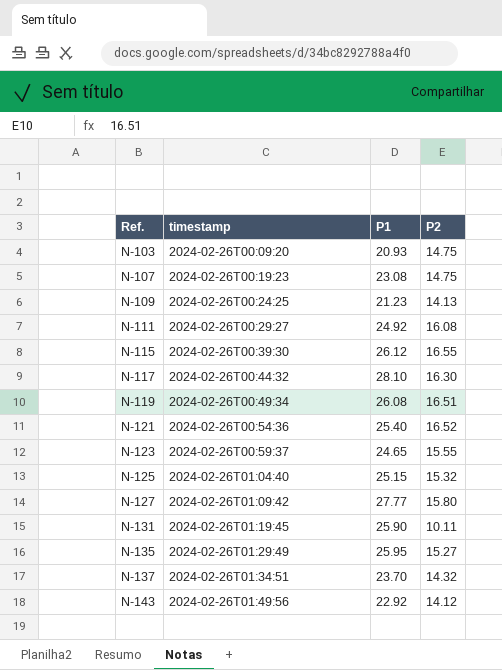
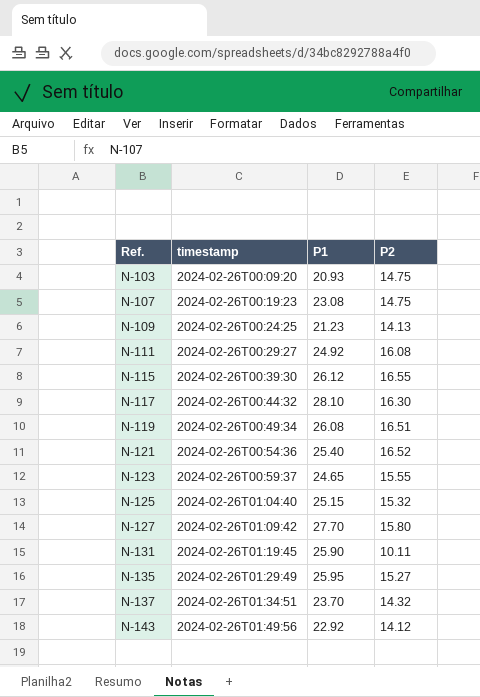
N-127 | P1: 27.77 -> 27.70

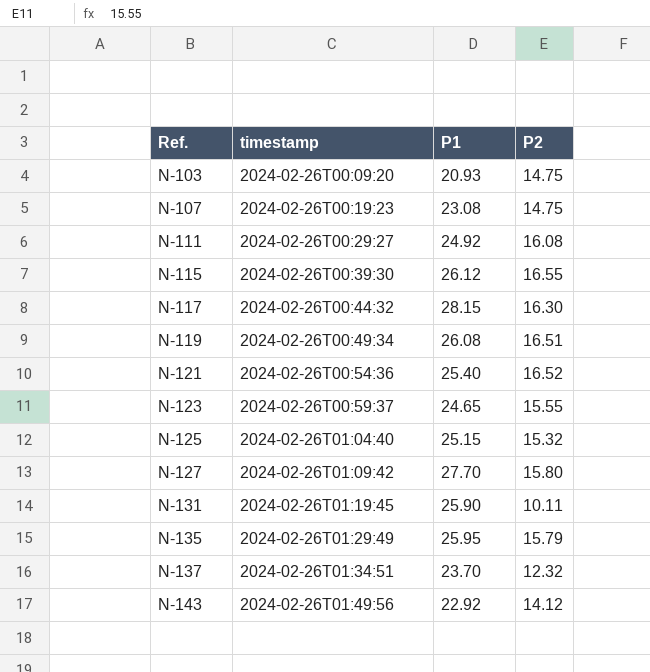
row N-109: 2024-02-26T00:24:25 | 21.23 | 14.13 -> none
N-117 | P1: 28.10 -> 28.15
N-135 | P2: 15.27 -> 15.79
N-137 | P2: 14.32 -> 12.32

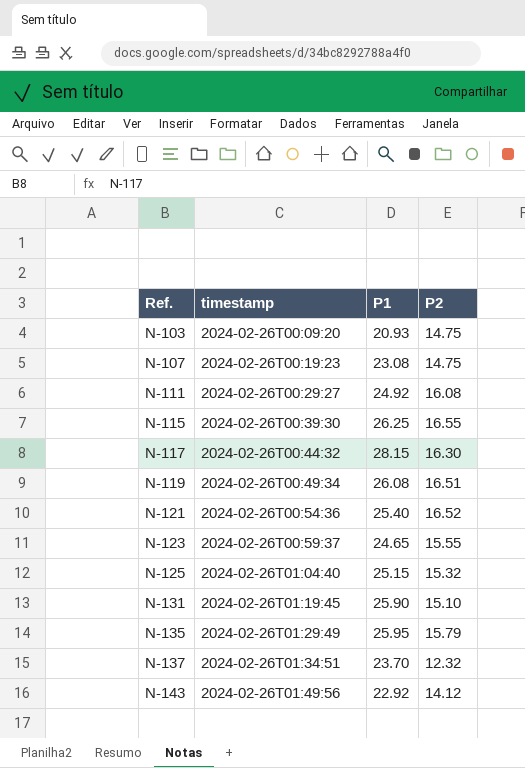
row N-127: 2024-02-26T01:09:42 | 27.70 | 15.80 -> none
N-115 | P1: 26.12 -> 26.25
N-131 | P2: 10.11 -> 15.10

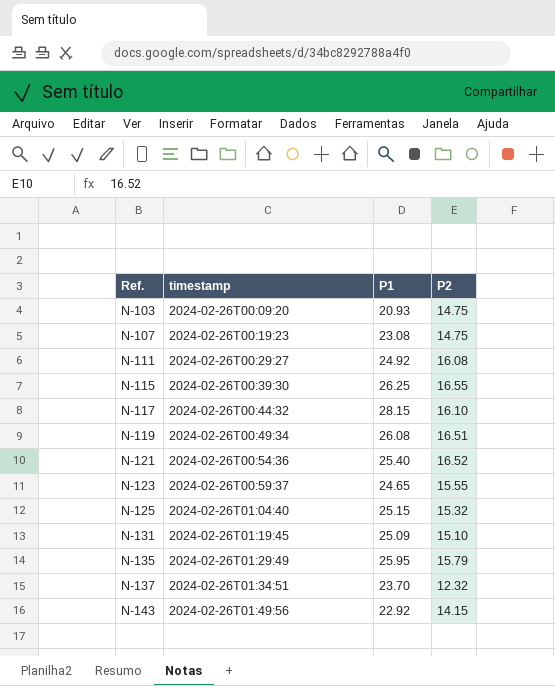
N-117 | P2: 16.30 -> 16.10
N-131 | P1: 25.90 -> 25.09
N-143 | P2: 14.12 -> 14.15

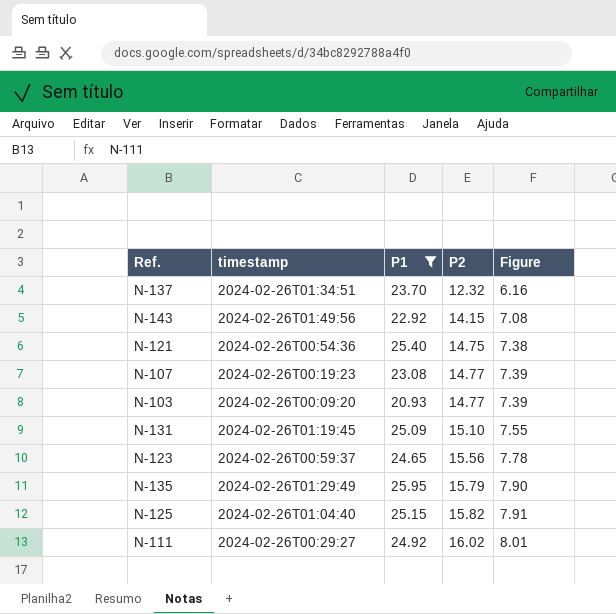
filter: none -> P1 <= 25.95
row order: Ref. ascending -> P2 ascending
column Figure | formula: none -> [P2] * 0.5
N-121 | P2: 16.52 -> 14.75
N-107 | P2: 14.75 -> 14.77
N-103 | P2: 14.75 -> 14.77
N-123 | P2: 15.55 -> 15.56
N-125 | P2: 15.32 -> 15.82
N-111 | P2: 16.08 -> 16.02

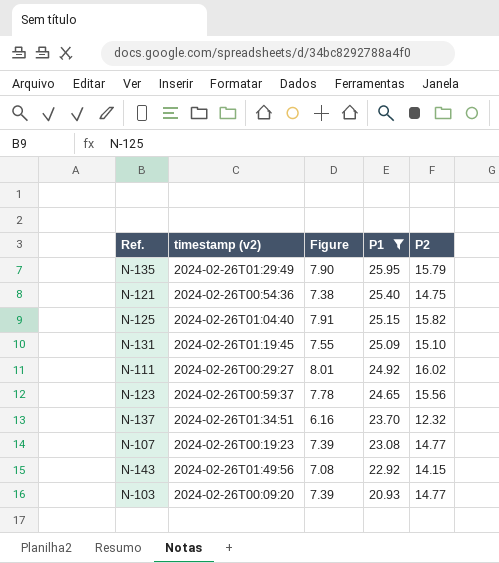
row order: P2 ascending -> P1 descending
column name: timestamp -> timestamp (v2)
column Figure | position: 5 -> 3

